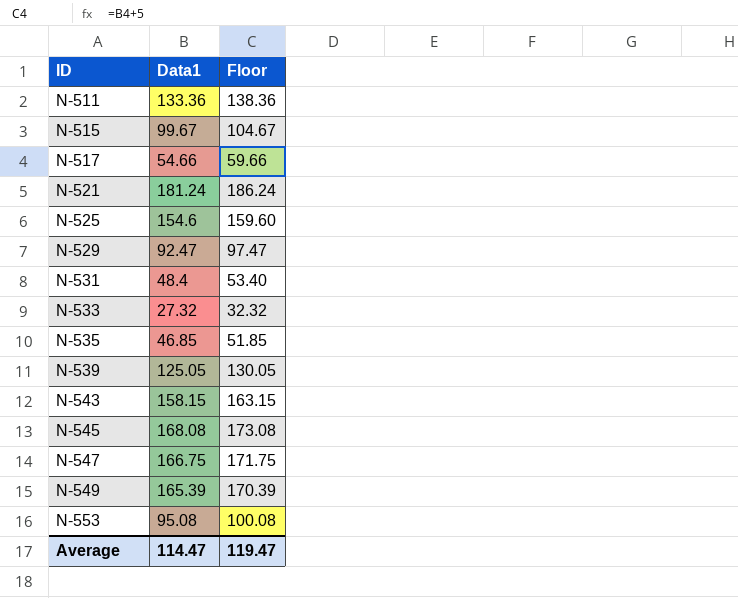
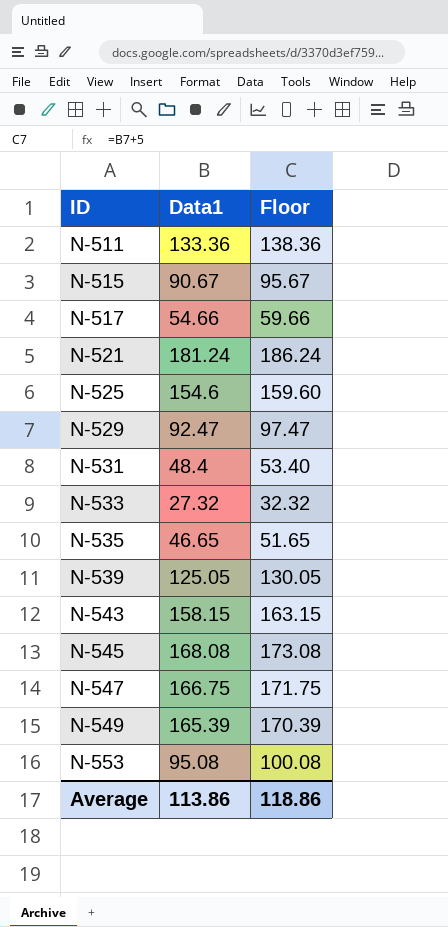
N-515 | Data1: 99.67 -> 90.67
N-515 | Floor: 104.67 -> 95.67
N-535 | Data1: 46.85 -> 46.65
N-535 | Floor: 51.85 -> 51.65
Average | Data1: 114.47 -> 113.86
Average | Floor: 119.47 -> 118.86

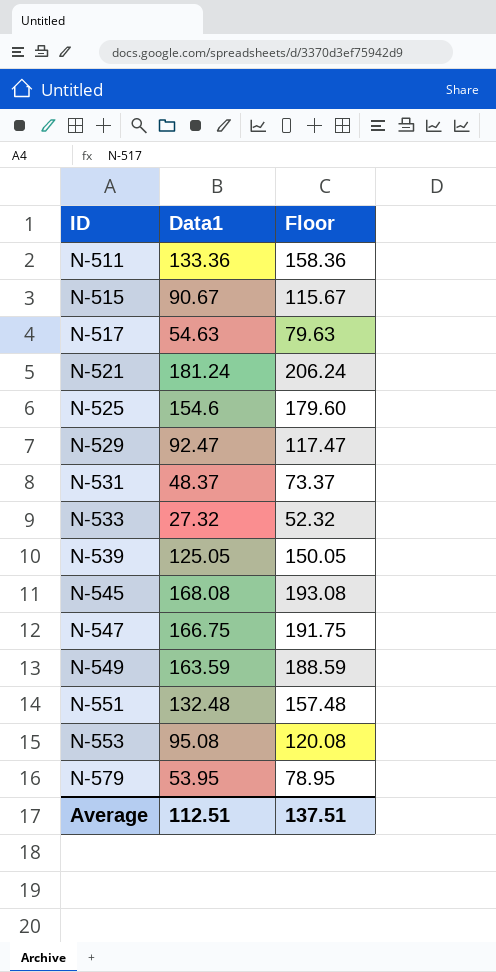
column Floor | formula: [Data1] + 5 -> [Data1] + 25
row N-535: 46.65 | 51.65 -> none
row N-543: 158.15 | 163.15 -> none
N-517 | Data1: 54.66 -> 54.63
N-531 | Data1: 48.4 -> 48.37
N-549 | Data1: 165.39 -> 163.59
row N-551: none -> 132.48 | 157.48
row N-579: none -> 53.95 | 78.95
Average | Data1: 113.86 -> 112.51
Average | Floor: 118.86 -> 137.51

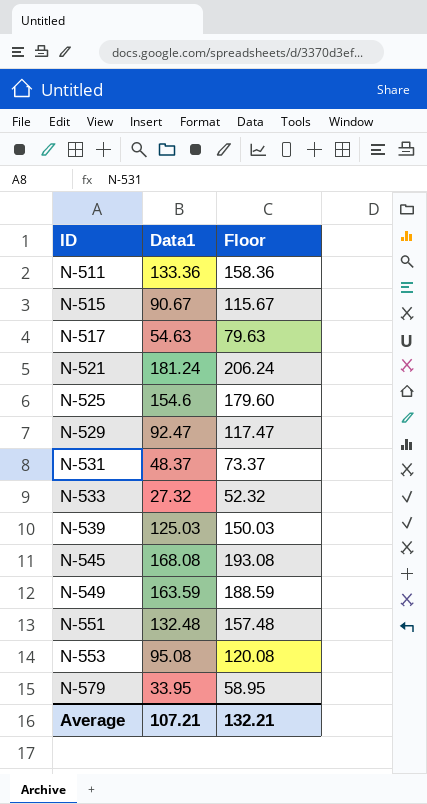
row N-547: 166.75 | 191.75 -> none
N-539 | Data1: 125.05 -> 125.03
N-539 | Floor: 150.05 -> 150.03
N-579 | Data1: 53.95 -> 33.95
N-579 | Floor: 78.95 -> 58.95
Average | Data1: 112.51 -> 107.21
Average | Floor: 137.51 -> 132.21

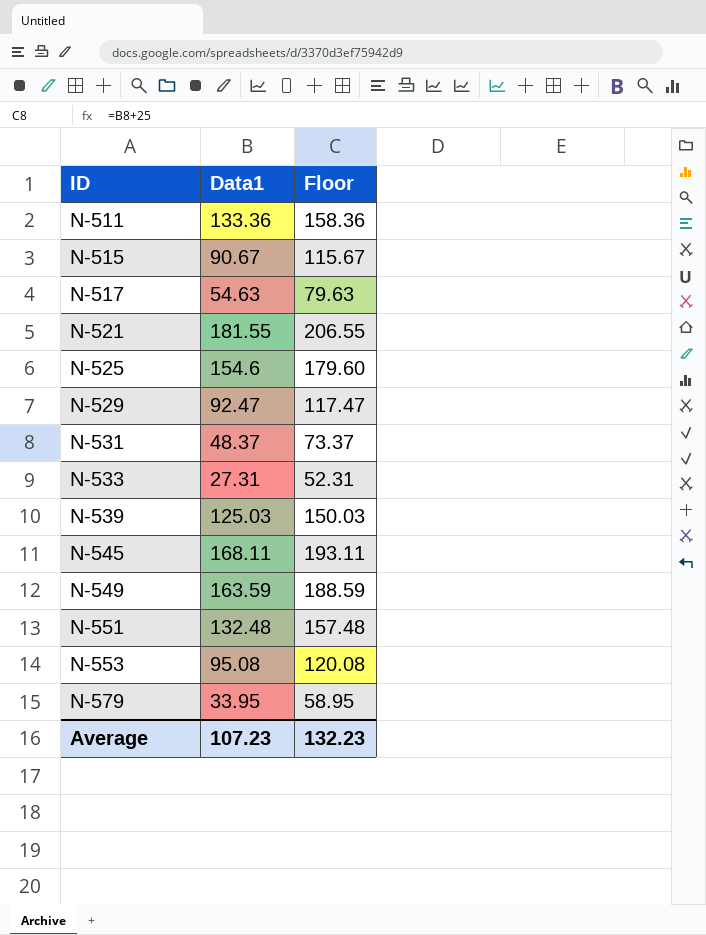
N-521 | Data1: 181.24 -> 181.55
N-521 | Floor: 206.24 -> 206.55
N-533 | Data1: 27.32 -> 27.31
N-533 | Floor: 52.32 -> 52.31
N-545 | Data1: 168.08 -> 168.11
N-545 | Floor: 193.08 -> 193.11
Average | Data1: 107.21 -> 107.23
Average | Floor: 132.21 -> 132.23

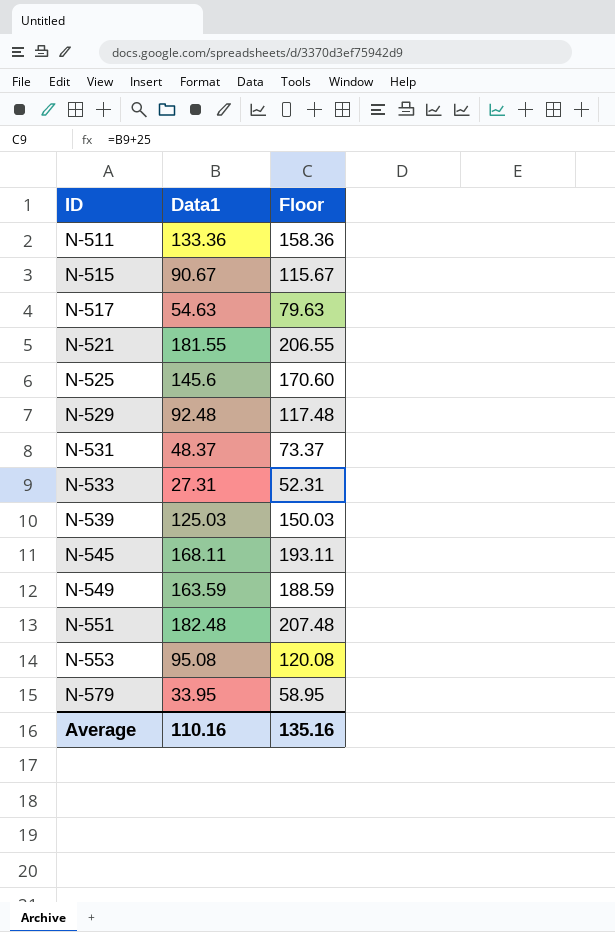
N-525 | Data1: 154.6 -> 145.6
N-525 | Floor: 179.60 -> 170.60
N-529 | Data1: 92.47 -> 92.48
N-529 | Floor: 117.47 -> 117.48
N-551 | Data1: 132.48 -> 182.48
N-551 | Floor: 157.48 -> 207.48
Average | Data1: 107.23 -> 110.16
Average | Floor: 132.23 -> 135.16

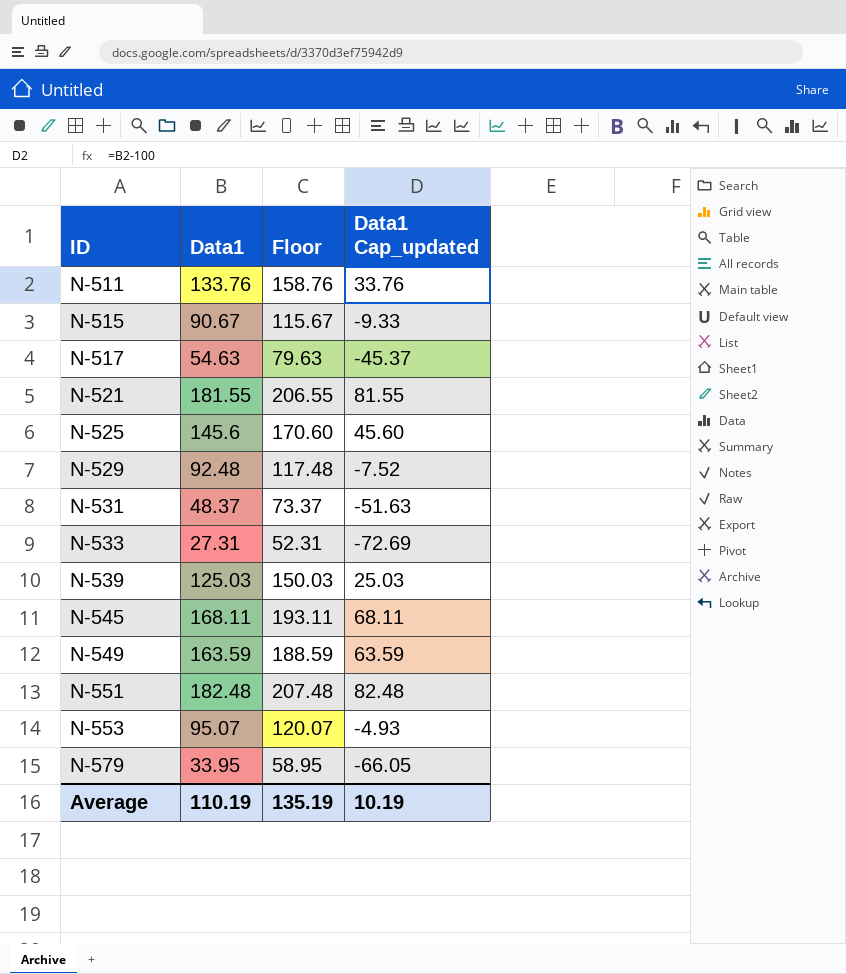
column Data1 Cap_updated | formula: none -> [Data1] - 100
N-511 | Data1: 133.36 -> 133.76
N-511 | Floor: 158.36 -> 158.76
N-553 | Data1: 95.08 -> 95.07
N-553 | Floor: 120.08 -> 120.07
Average | Data1: 110.16 -> 110.19
Average | Floor: 135.16 -> 135.19

